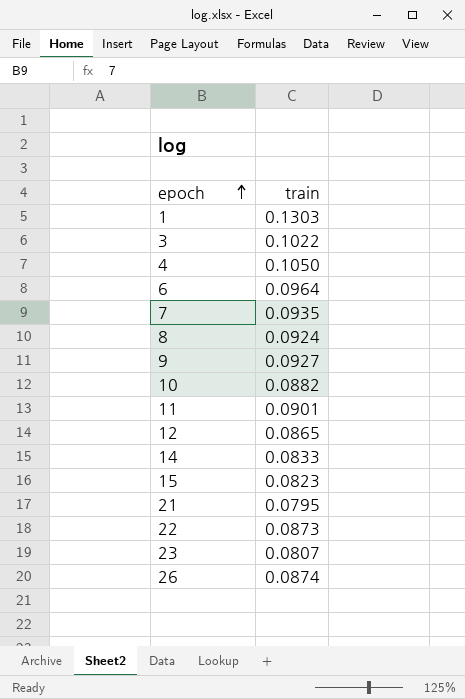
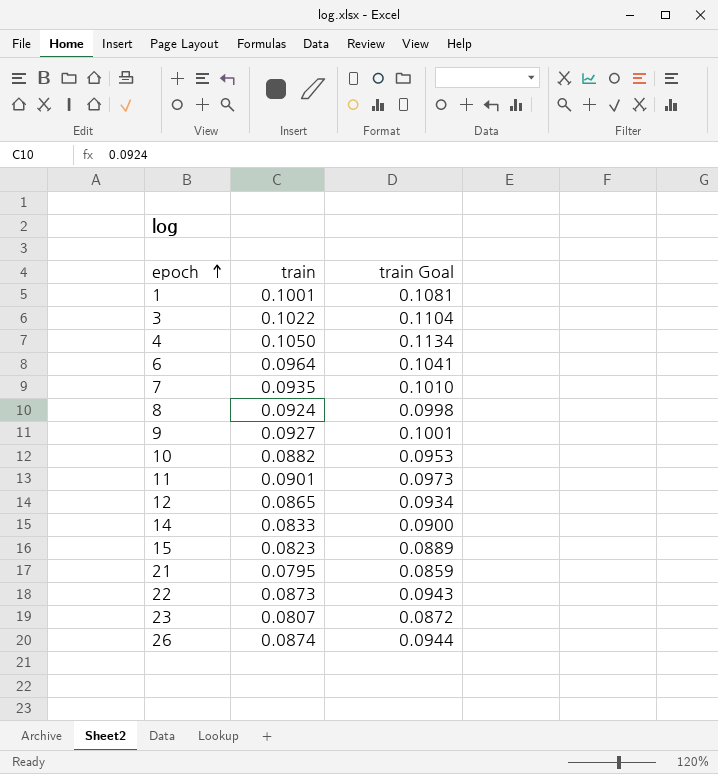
column train Goal | formula: none -> [train] * 1.08
1 | train: 0.1303 -> 0.1001

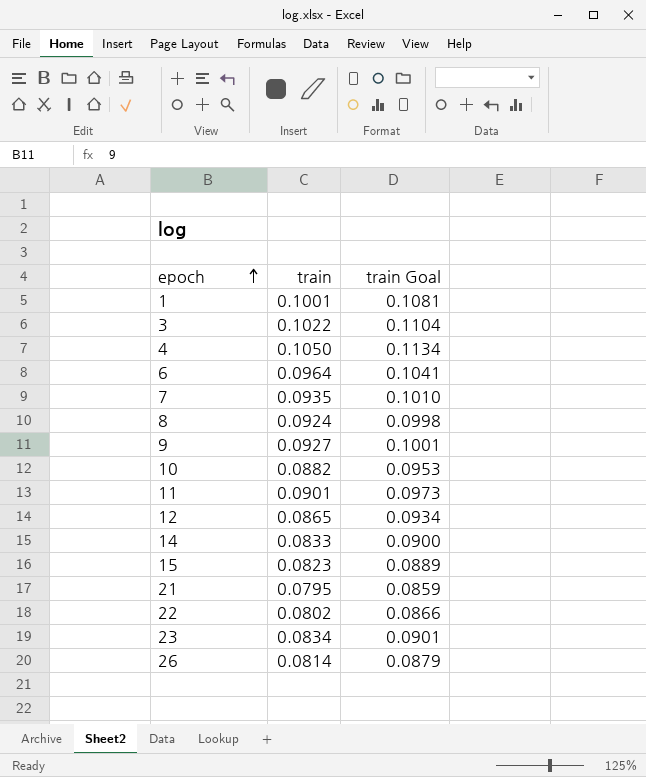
22 | train: 0.0873 -> 0.0802
22 | train Goal: 0.0943 -> 0.0866
23 | train: 0.0807 -> 0.0834
23 | train Goal: 0.0872 -> 0.0901
26 | train: 0.0874 -> 0.0814
26 | train Goal: 0.0944 -> 0.0879

